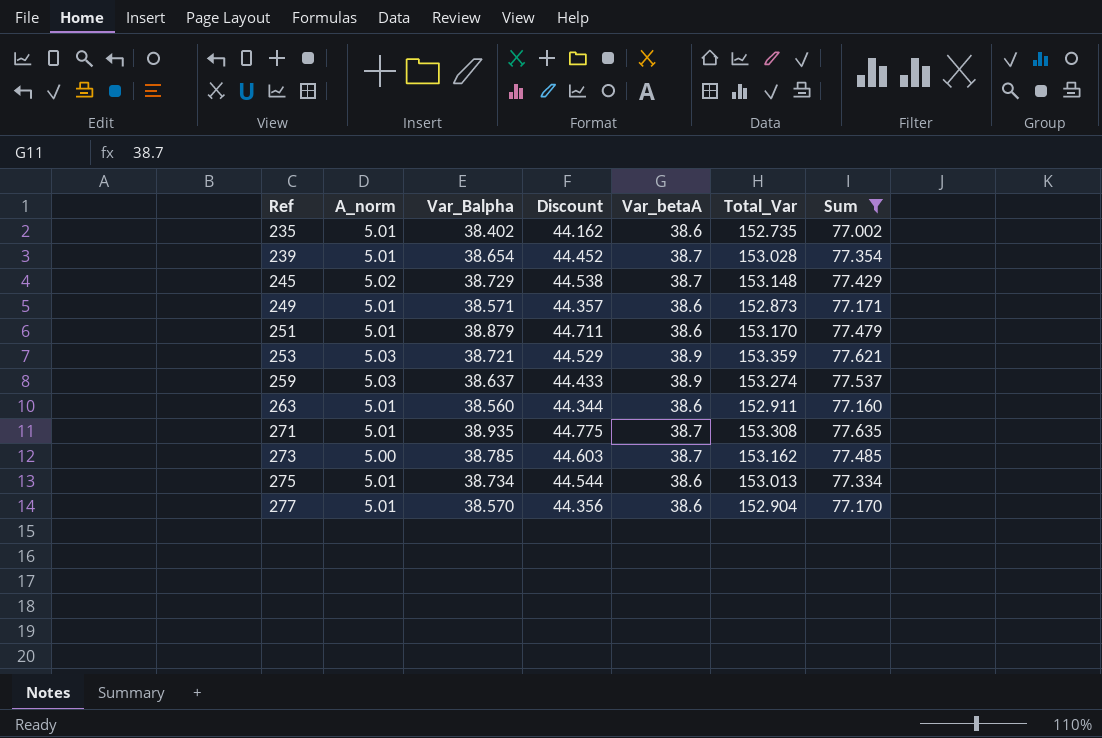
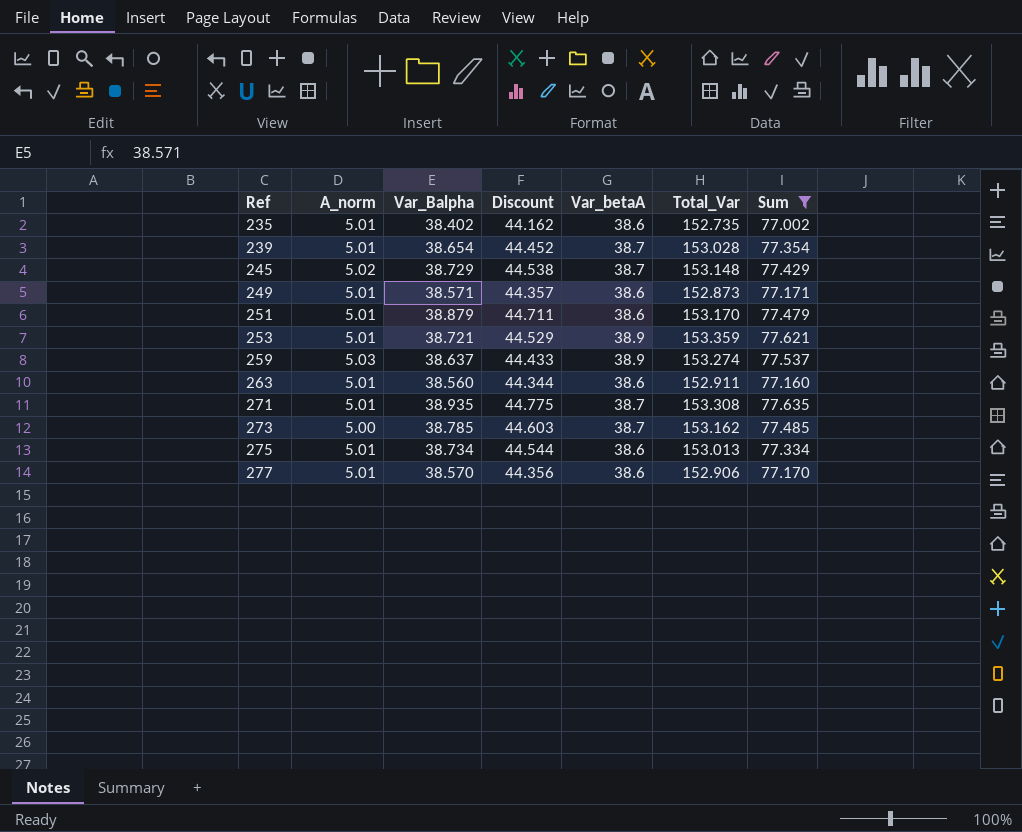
253 | A_norm: 5.03 -> 5.01
277 | Total_Var: 152.904 -> 152.906

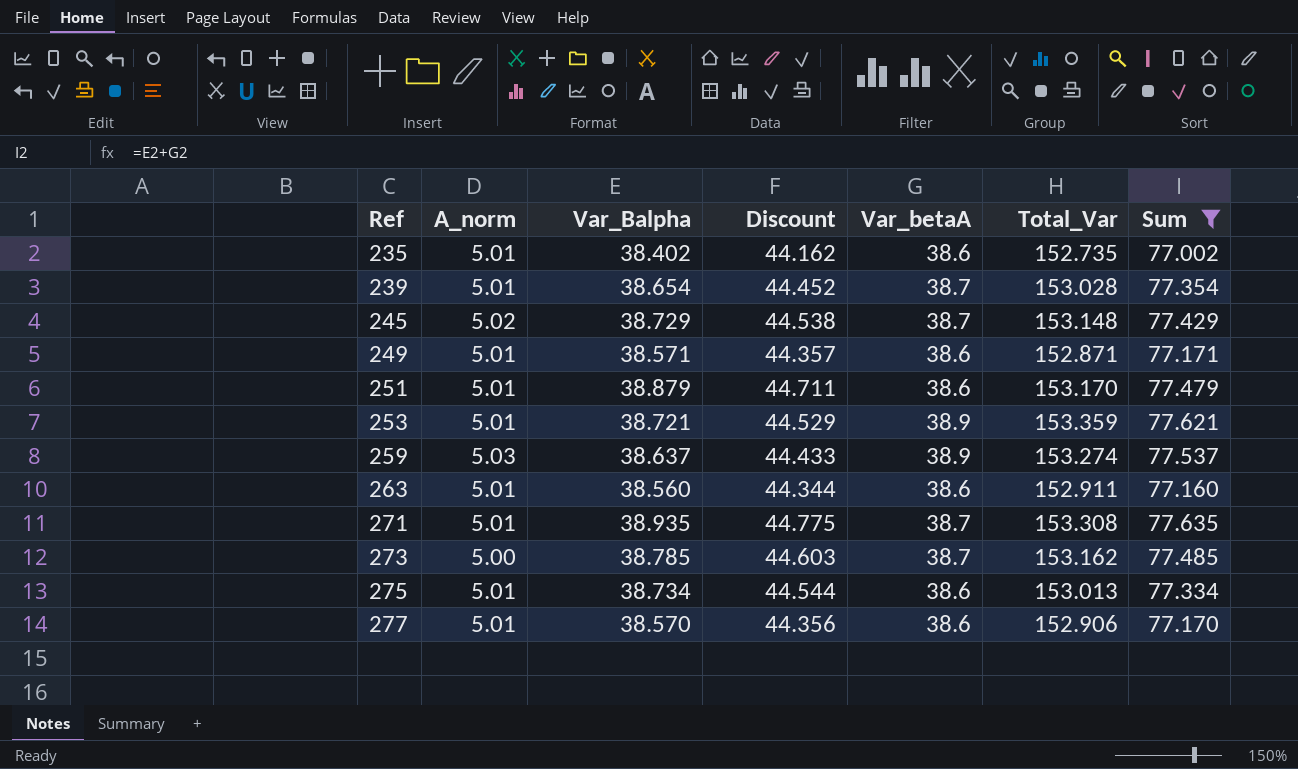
249 | Total_Var: 152.873 -> 152.871

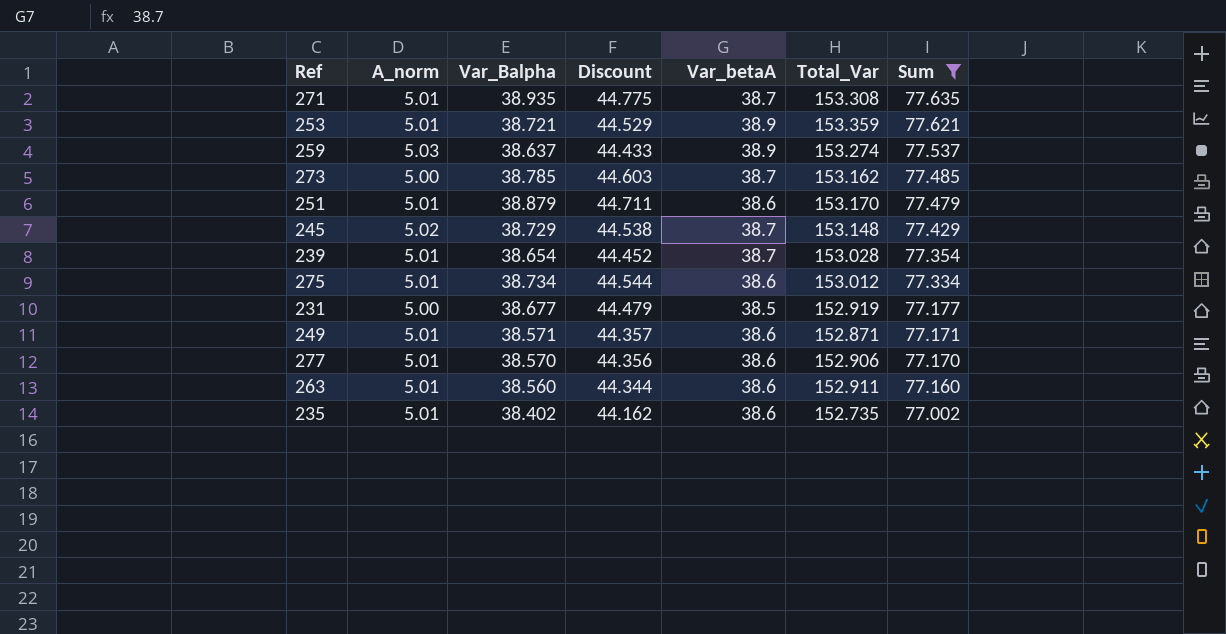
row order: Ref ascending -> Sum descending
275 | Total_Var: 153.013 -> 153.012
row 231: none -> 5.00 | 38.677 | 44.479 | 38.5 | 152.919 | 77.177

